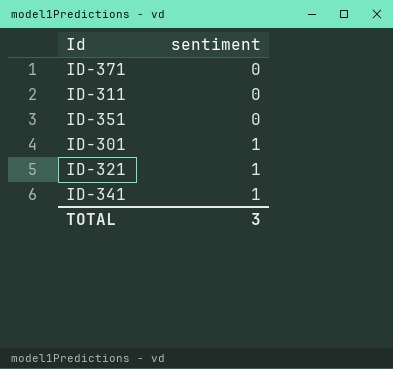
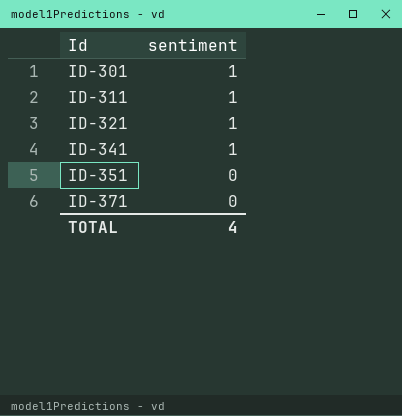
row order: sentiment ascending -> Id ascending
ID-311 | sentiment: 0 -> 1
TOTAL | sentiment: 3 -> 4

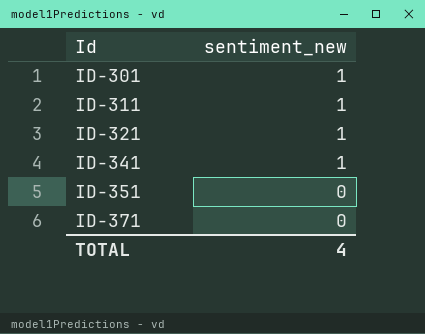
column name: sentiment -> sentiment_new

